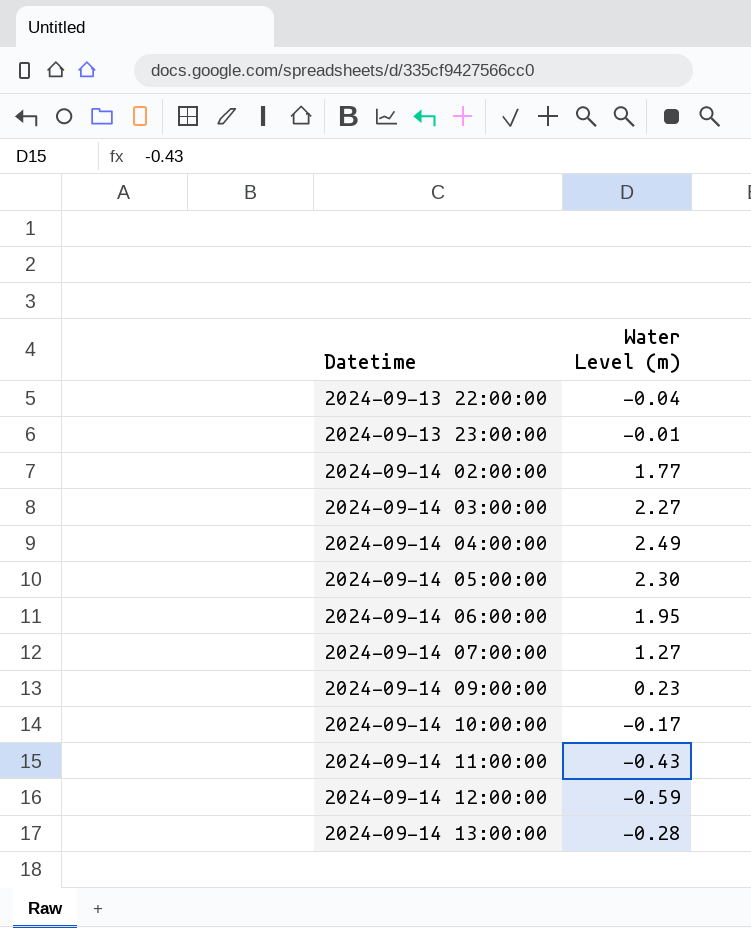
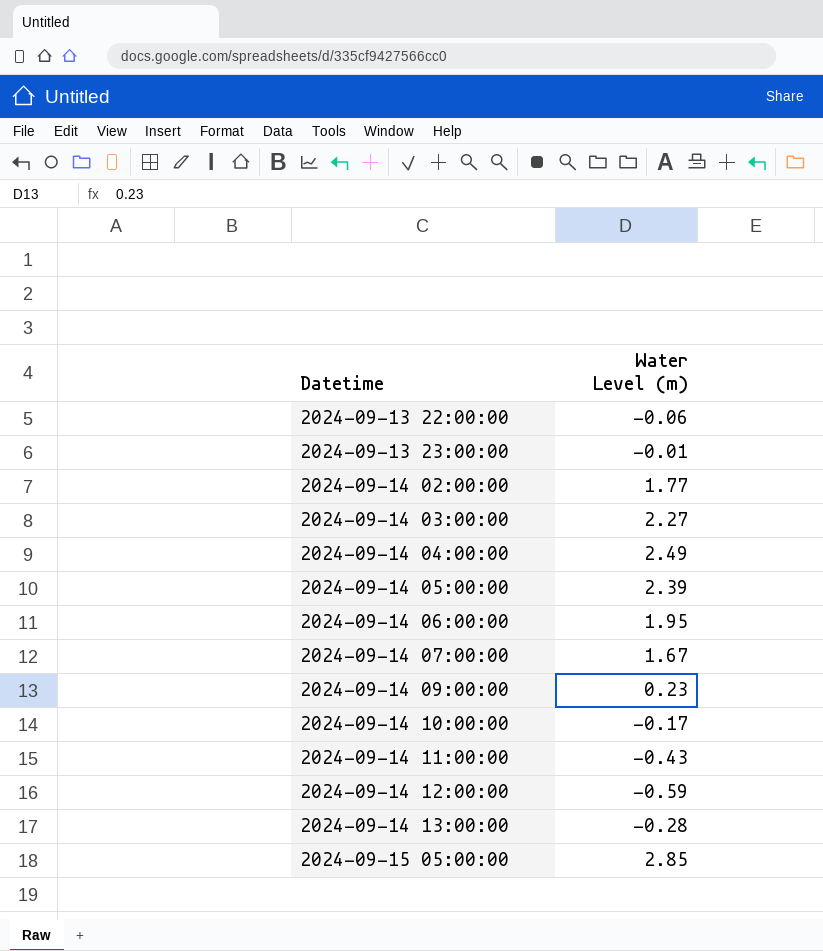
2024-09-13 22:00:00 | Water Level (m): -0.04 -> -0.06
2024-09-14 05:00:00 | Water Level (m): 2.30 -> 2.39
2024-09-14 07:00:00 | Water Level (m): 1.27 -> 1.67
row 2024-09-15 05:00:00: none -> 2.85

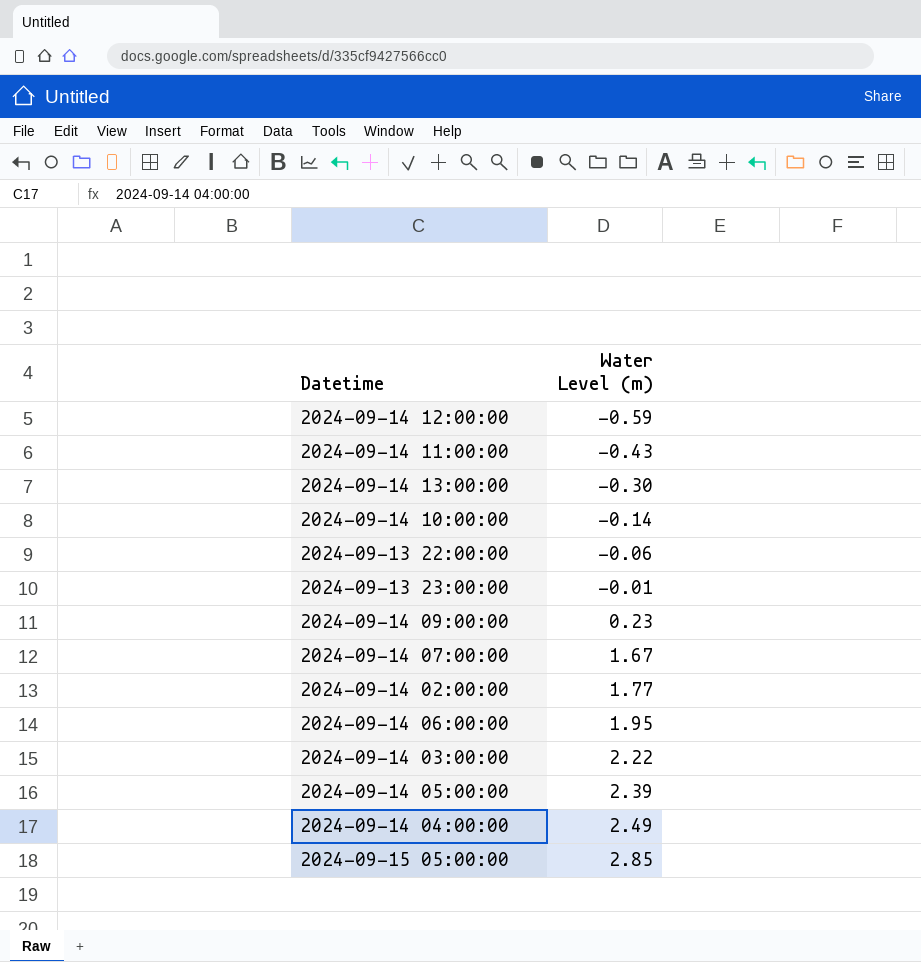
row order: Datetime ascending -> Water Level (m) ascending
2024-09-14 13:00:00 | Water Level (m): -0.28 -> -0.30
2024-09-14 10:00:00 | Water Level (m): -0.17 -> -0.14
2024-09-14 03:00:00 | Water Level (m): 2.27 -> 2.22

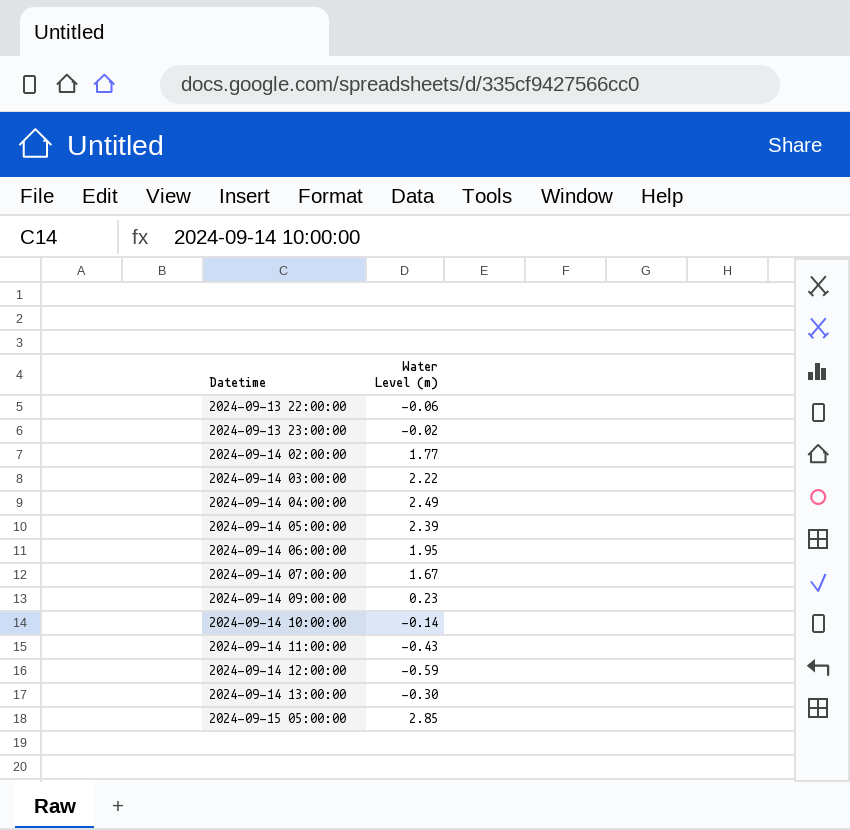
row order: Water Level (m) ascending -> Datetime ascending
2024-09-13 23:00:00 | Water Level (m): -0.01 -> -0.02

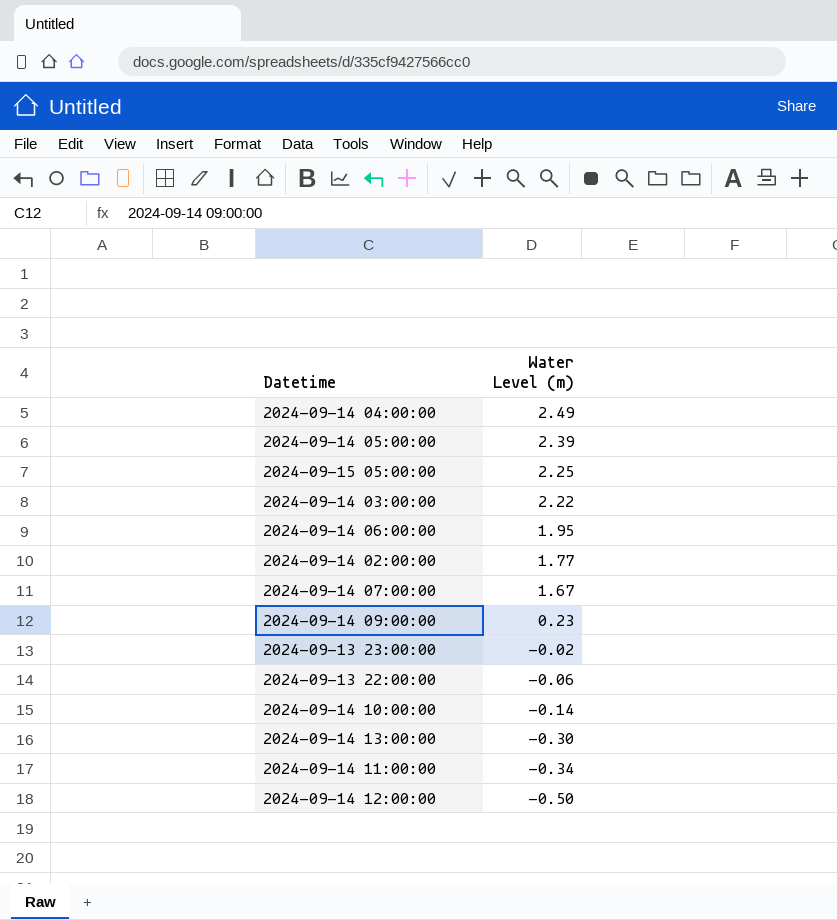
row order: Datetime ascending -> Water Level (m) descending
2024-09-15 05:00:00 | Water Level (m): 2.85 -> 2.25
2024-09-14 11:00:00 | Water Level (m): -0.43 -> -0.34
2024-09-14 12:00:00 | Water Level (m): -0.59 -> -0.50

